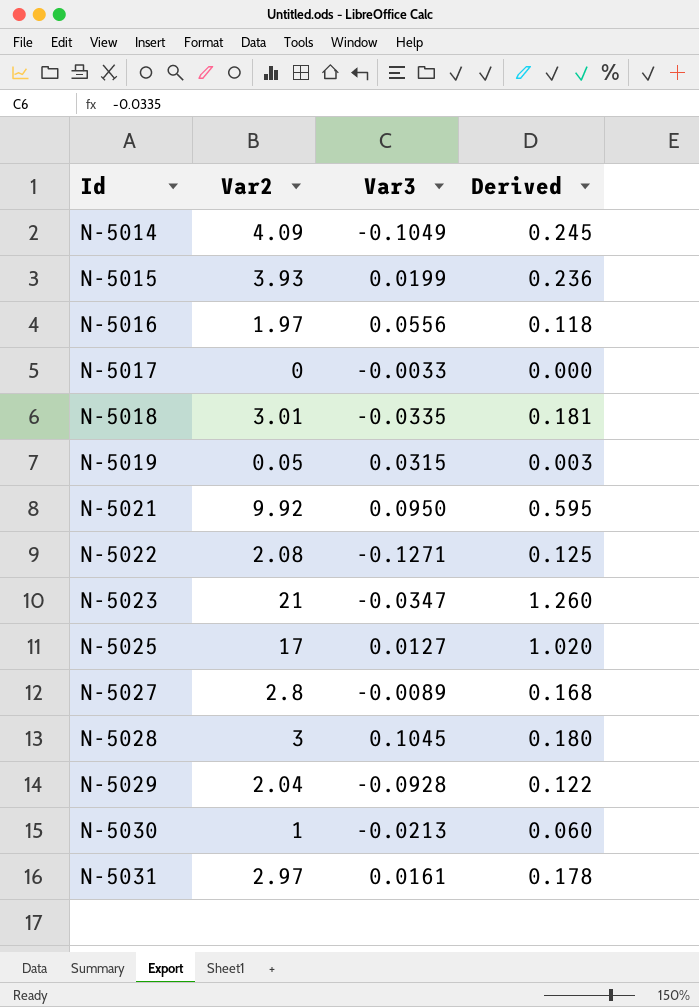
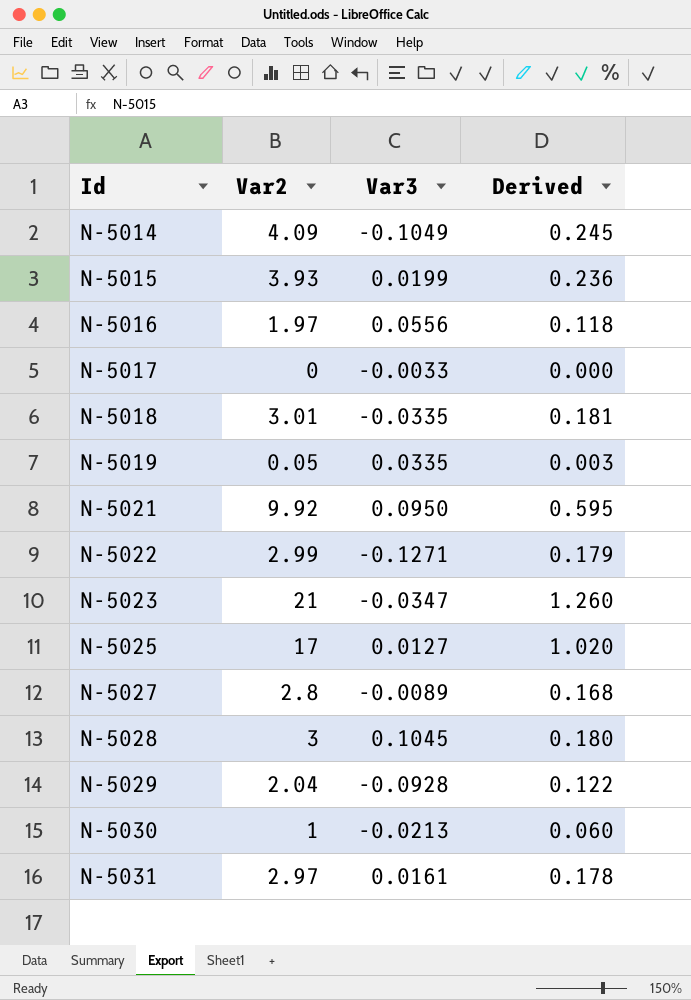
N-5019 | Var3: 0.0315 -> 0.0335
N-5022 | Var2: 2.08 -> 2.99
N-5022 | Derived: 0.125 -> 0.179

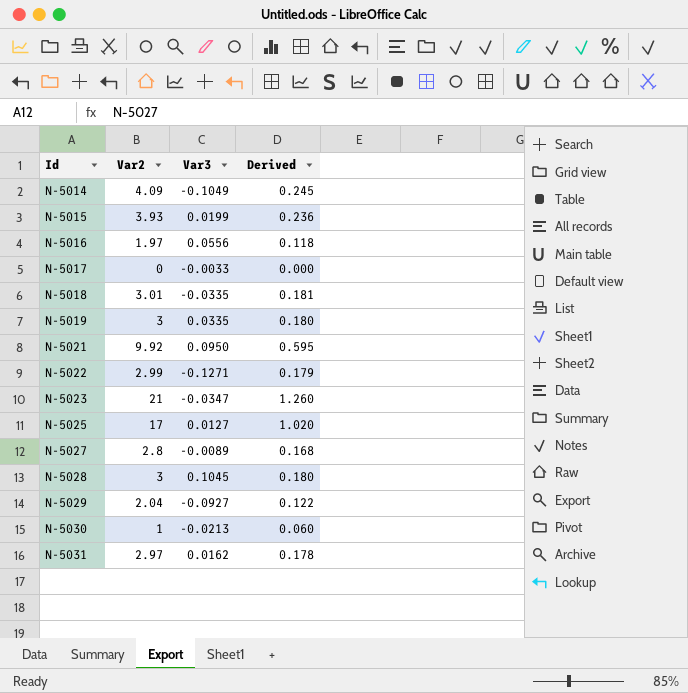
N-5019 | Var2: 0.05 -> 3
N-5019 | Derived: 0.003 -> 0.180
N-5029 | Var3: -0.0928 -> -0.0927
N-5031 | Var3: 0.0161 -> 0.0162

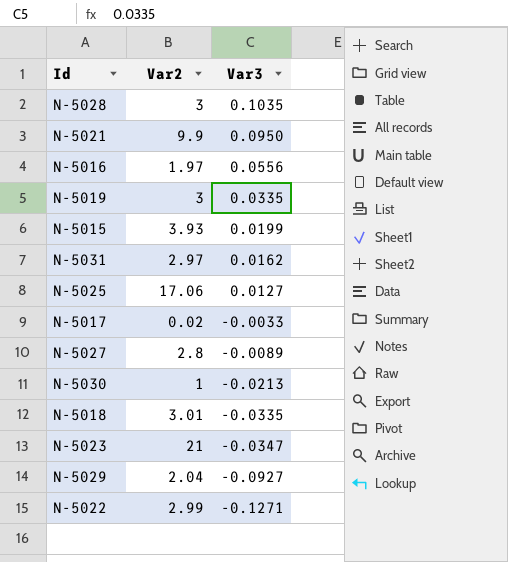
row order: Id ascending -> Var3 descending
column Derived | formula: [Var2] * 0.06 -> none
row N-5014: 4.09 | -0.1049 | 0.245 -> none
N-5028 | Var3: 0.1045 -> 0.1035
N-5021 | Var2: 9.92 -> 9.9
N-5025 | Var2: 17 -> 17.06
N-5017 | Var2: 0 -> 0.02

